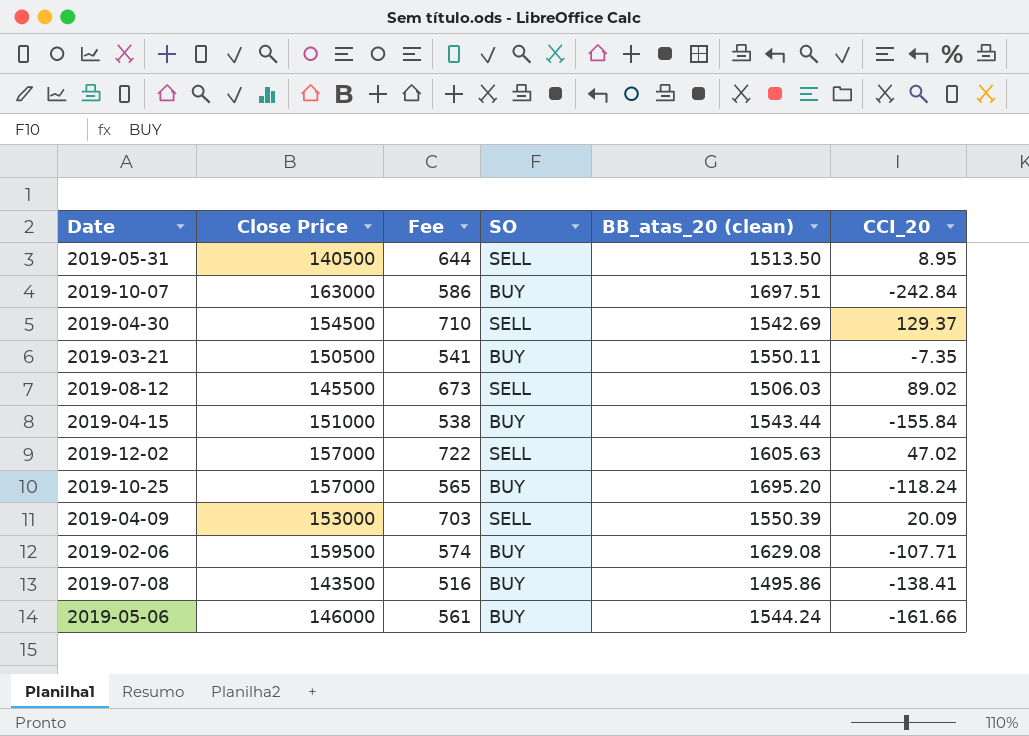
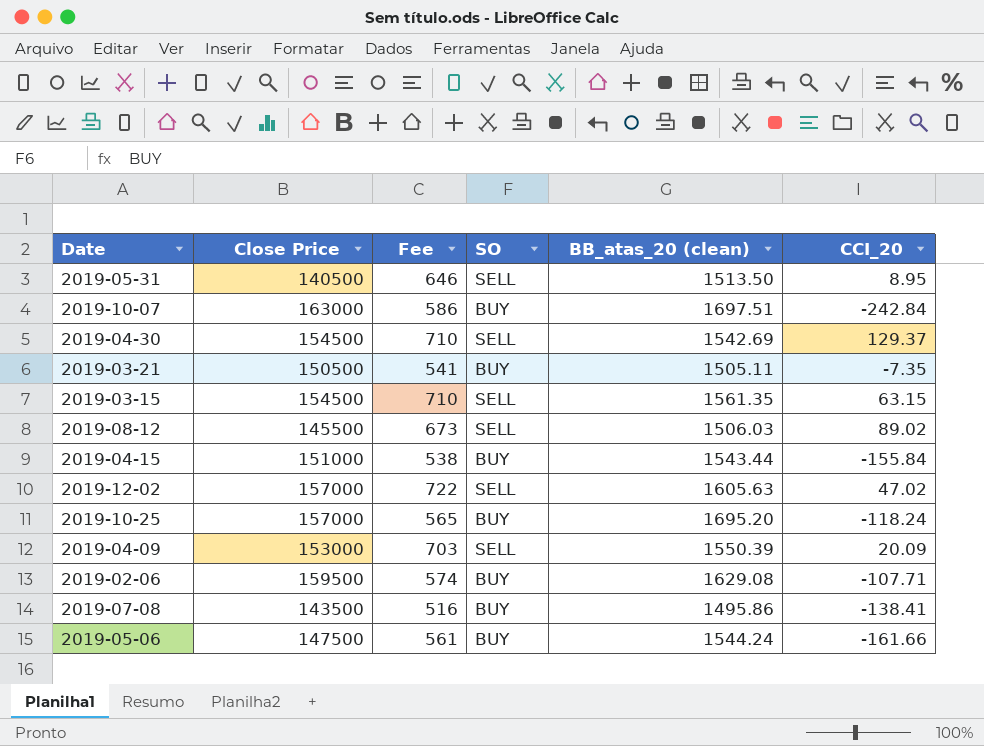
2019-05-31 | Fee: 644 -> 646
2019-03-21 | BB_atas_20 (clean): 1550.11 -> 1505.11
row 2019-03-15: none -> 154500 | 710 | SELL | 1561.35 | 63.15
2019-05-06 | Close Price: 146000 -> 147500

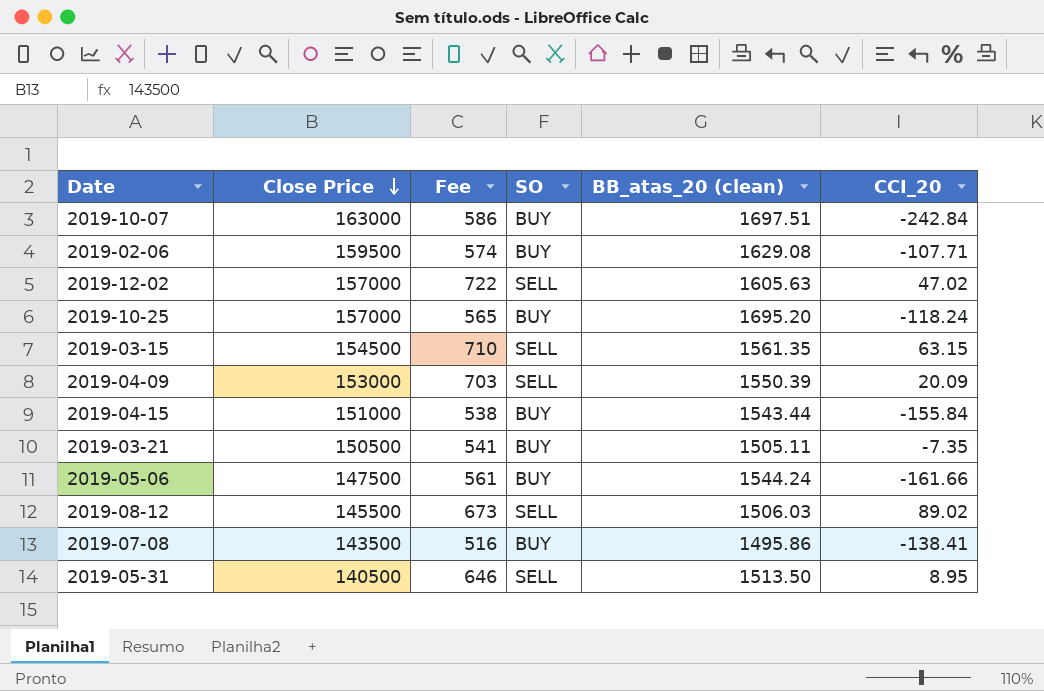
row order: none -> Close Price descending
row 2019-04-30: 154500 | 710 | SELL | 1542.69 | 129.37 -> none

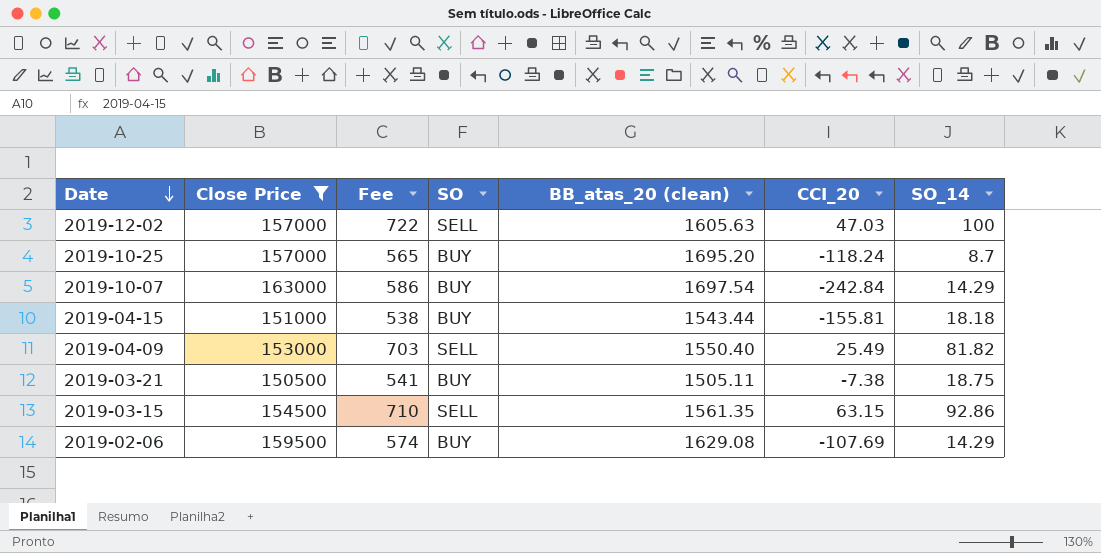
filter: none -> Close Price >= 150500
row order: Close Price descending -> Date descending
column SO_14 | position: none -> 7
2019-12-02 | CCI_20: 47.02 -> 47.03
2019-10-07 | BB_atas_20 (clean): 1697.51 -> 1697.54
2019-04-15 | CCI_20: -155.84 -> -155.81
2019-04-09 | BB_atas_20 (clean): 1550.39 -> 1550.40
2019-04-09 | CCI_20: 20.09 -> 25.49
2019-03-21 | CCI_20: -7.35 -> -7.38
2019-02-06 | CCI_20: -107.71 -> -107.69

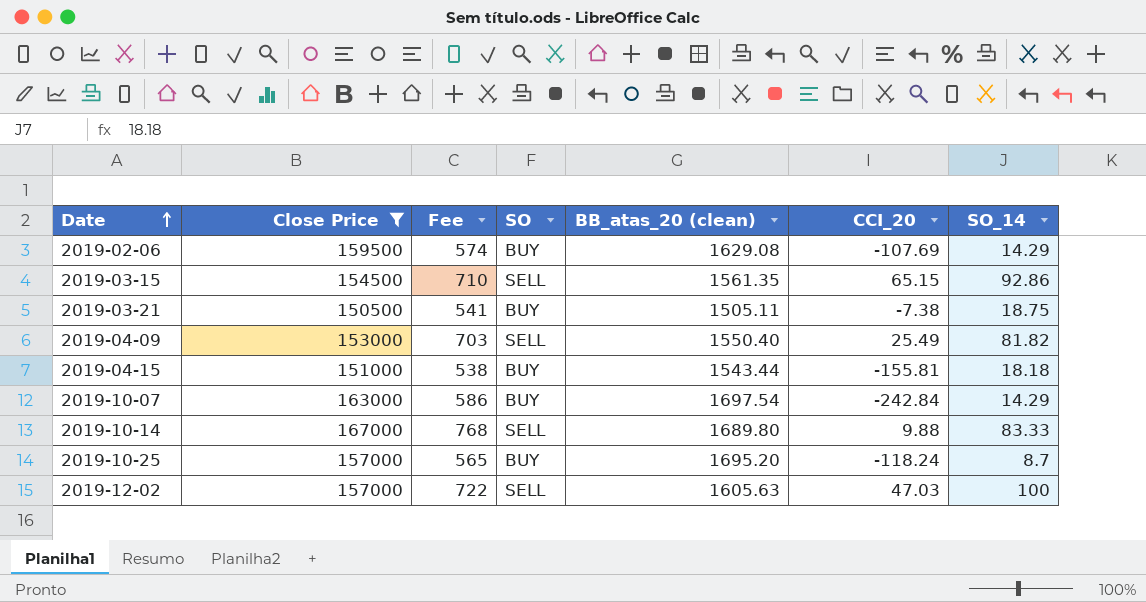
row order: Date descending -> Date ascending
2019-03-15 | CCI_20: 63.15 -> 65.15
row 2019-10-14: none -> 167000 | 768 | SELL | 1689.80 | 9.88 | 83.33

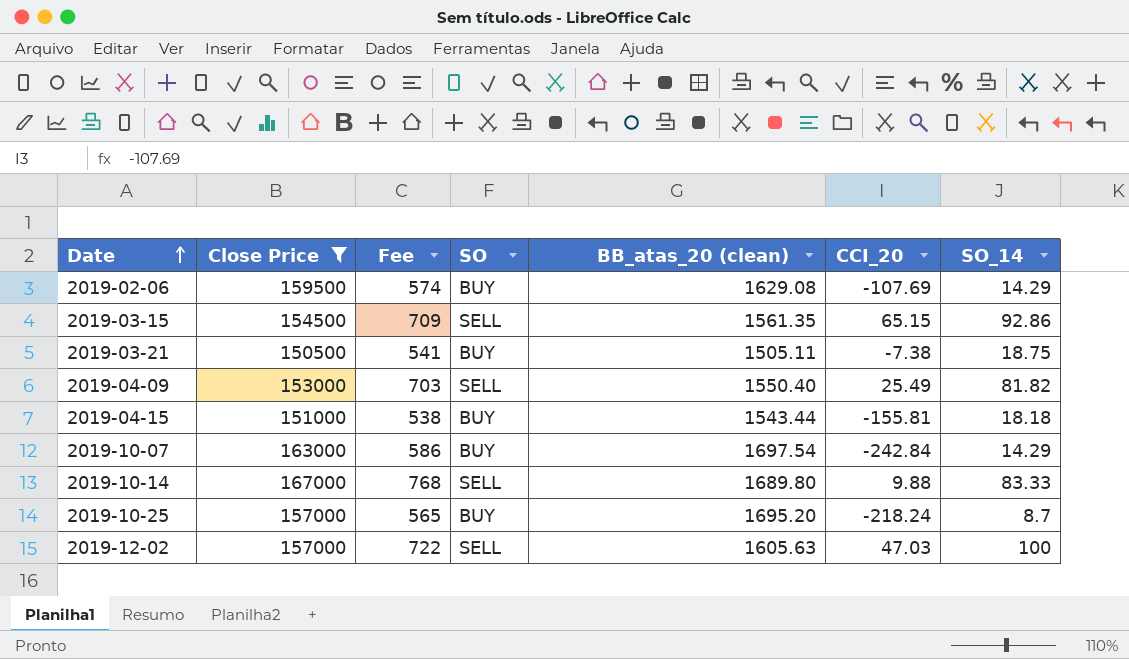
2019-03-15 | Fee: 710 -> 709
2019-10-25 | CCI_20: -118.24 -> -218.24

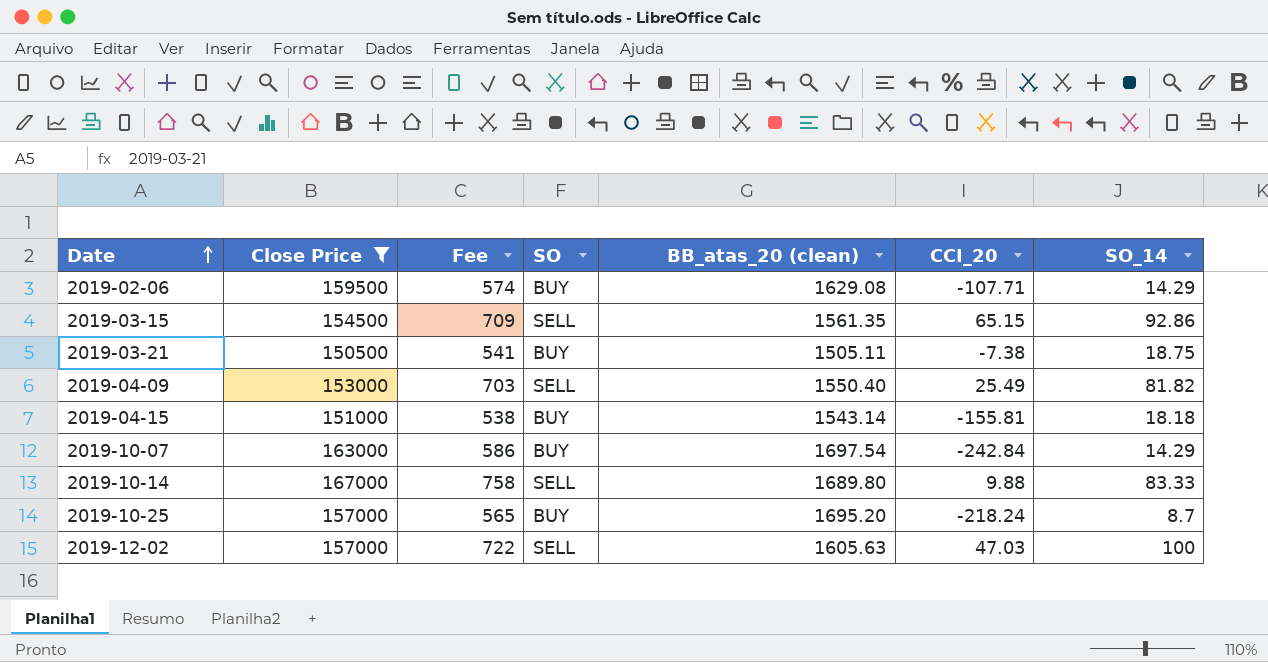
2019-02-06 | CCI_20: -107.69 -> -107.71
2019-04-15 | BB_atas_20 (clean): 1543.44 -> 1543.14
2019-10-14 | Fee: 768 -> 758

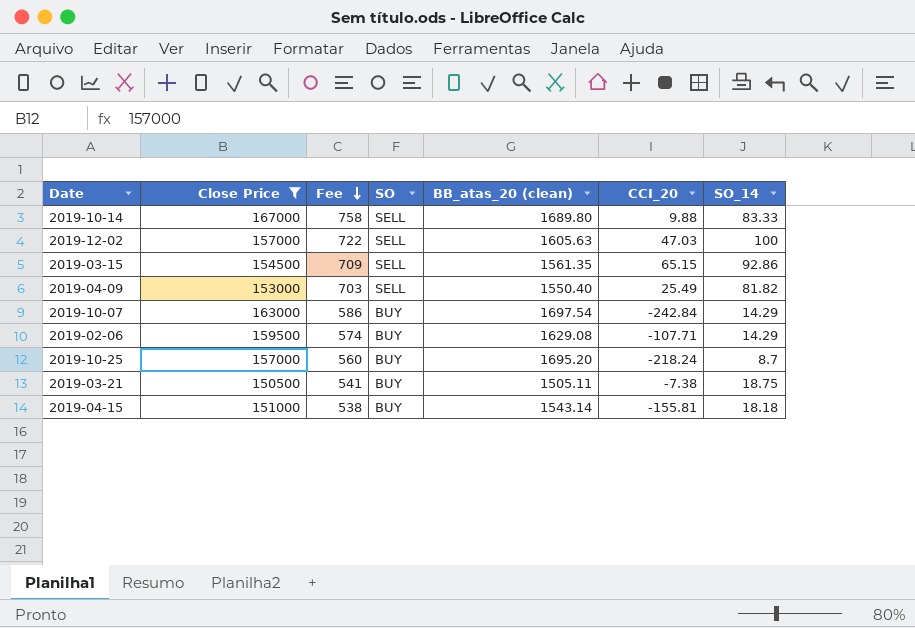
row order: Date ascending -> Fee descending
2019-10-25 | Fee: 565 -> 560

